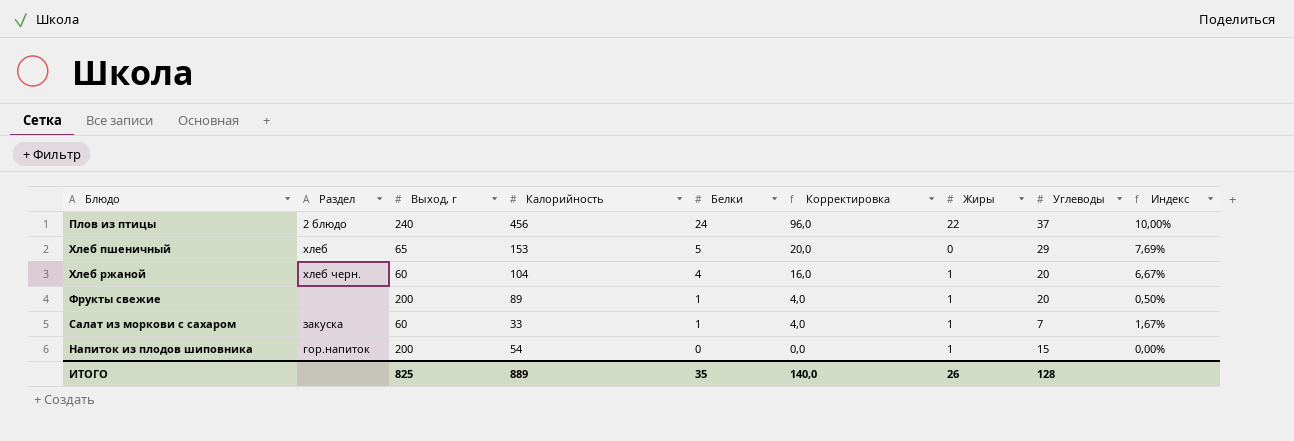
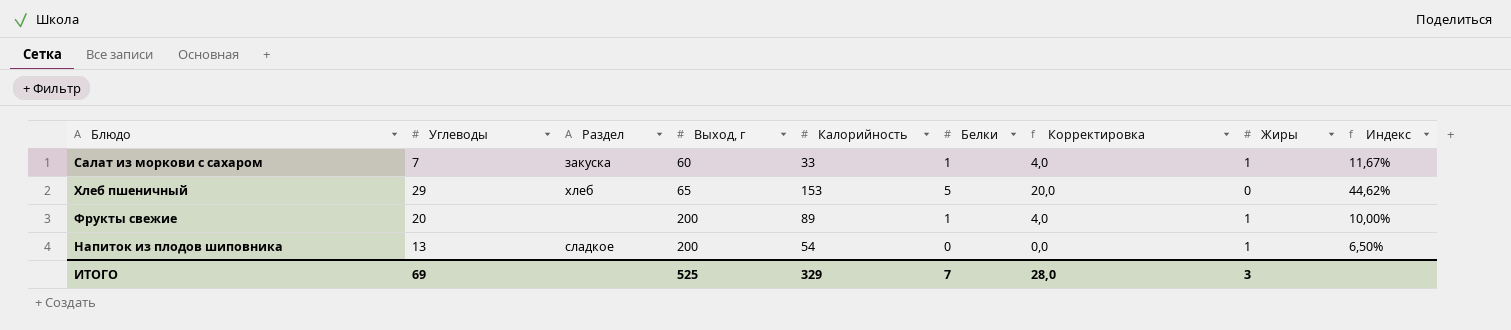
row order: Белки descending -> Выход, г ascending
column Углеводы | position: 8 -> 2
column Индекс | formula: [Белки] / [Выход, г] -> [Углеводы] / [Выход, г]
row Плов из птицы: 2 блюдо | 240 | 456 | 24 | 96,0 | 22 | 37 | 10,00% -> none
row Хлеб ржаной: хлеб черн. | 60 | 104 | 4 | 16,0 | 1 | 20 | 6,67% -> none
Напиток из плодов шиповника | Углеводы: 15 -> 13
Напиток из плодов шиповника | Раздел: гор.напиток -> сладкое
ИТОГО | Углеводы: 128 -> 69
ИТОГО | Выход, г: 825 -> 525
ИТОГО | Калорийность: 889 -> 329
ИТОГО | Белки: 35 -> 7
ИТОГО | Корректировка: 140,0 -> 28,0
ИТОГО | Жиры: 26 -> 3

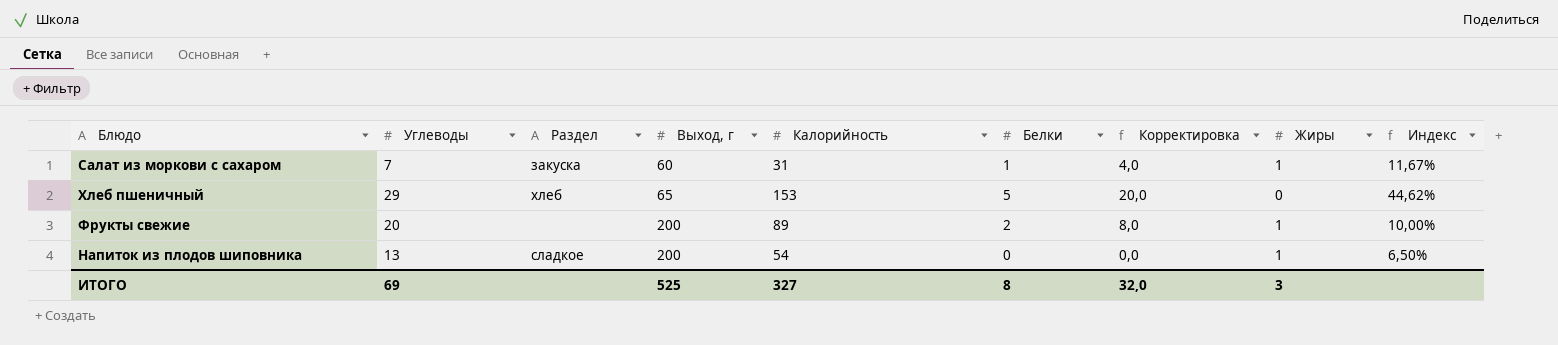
Салат из моркови с сахаром | Калорийность: 33 -> 31
Фрукты свежие | Белки: 1 -> 2
Фрукты свежие | Корректировка: 4,0 -> 8,0
ИТОГО | Калорийность: 329 -> 327
ИТОГО | Белки: 7 -> 8
ИТОГО | Корректировка: 28,0 -> 32,0

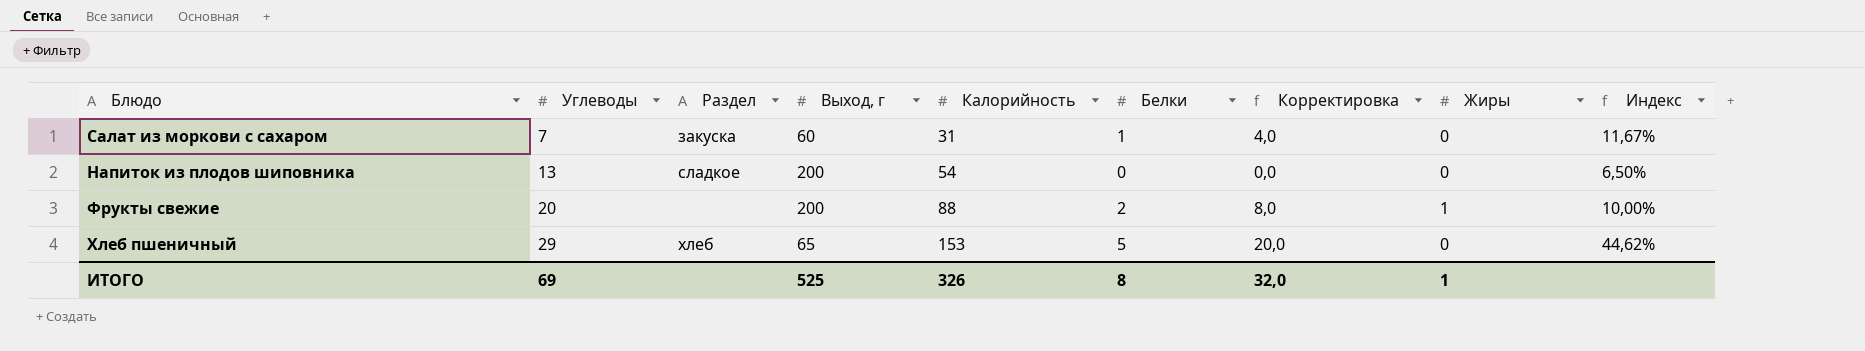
row order: Выход, г ascending -> Углеводы ascending
Салат из моркови с сахаром | Жиры: 1 -> 0
Напиток из плодов шиповника | Жиры: 1 -> 0
Фрукты свежие | Калорийность: 89 -> 88
ИТОГО | Калорийность: 327 -> 326
ИТОГО | Жиры: 3 -> 1

